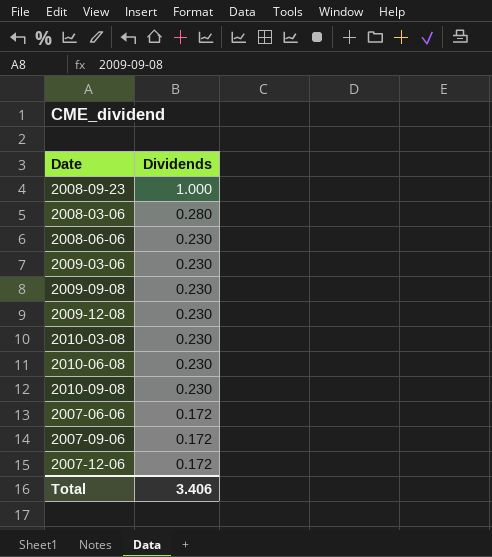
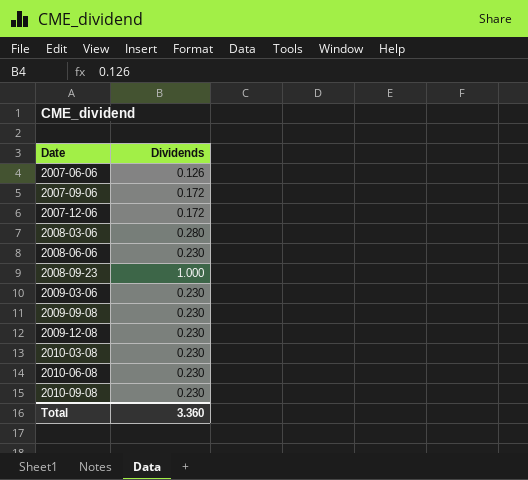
row order: Dividends descending -> Date ascending
2007-06-06 | Dividends: 0.172 -> 0.126
Total | Dividends: 3.406 -> 3.360

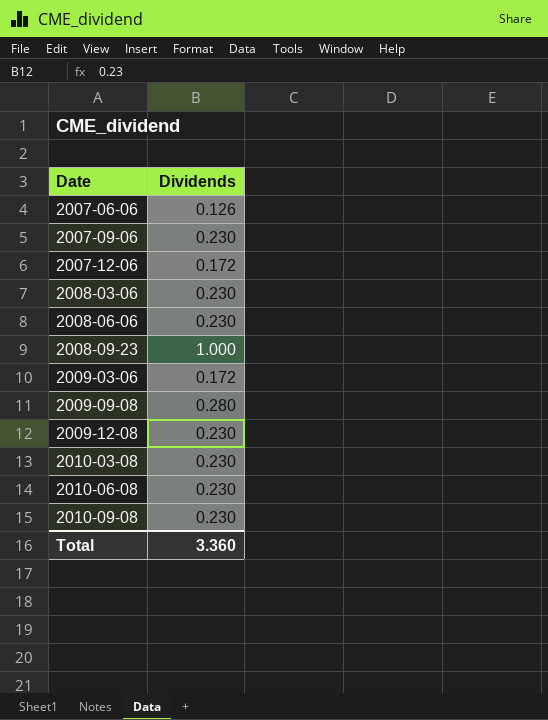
2007-09-06 | Dividends: 0.172 -> 0.230
2008-03-06 | Dividends: 0.280 -> 0.230
2009-03-06 | Dividends: 0.230 -> 0.172
2009-09-08 | Dividends: 0.230 -> 0.280

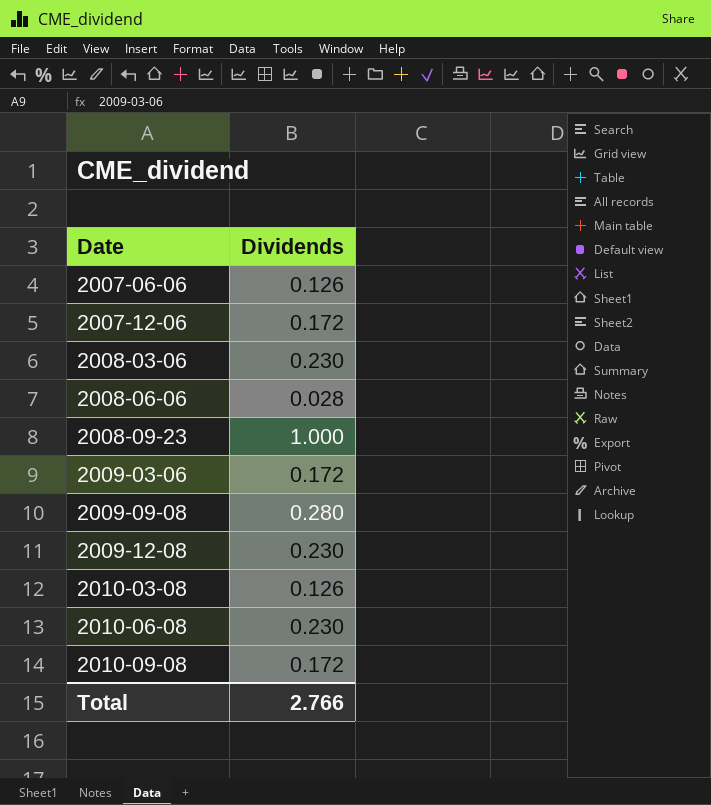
row 2007-09-06: 0.230 -> none
2008-06-06 | Dividends: 0.230 -> 0.028
2010-03-08 | Dividends: 0.230 -> 0.126
2010-09-08 | Dividends: 0.230 -> 0.172
Total | Dividends: 3.360 -> 2.766

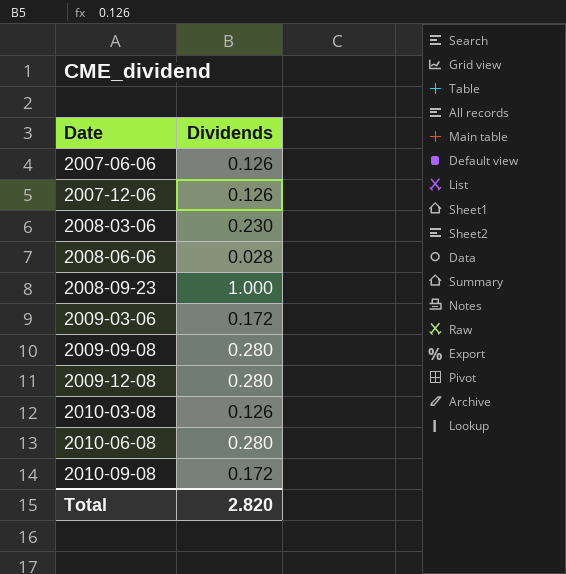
2007-12-06 | Dividends: 0.172 -> 0.126
2009-12-08 | Dividends: 0.230 -> 0.280
2010-06-08 | Dividends: 0.230 -> 0.280
Total | Dividends: 2.766 -> 2.820

